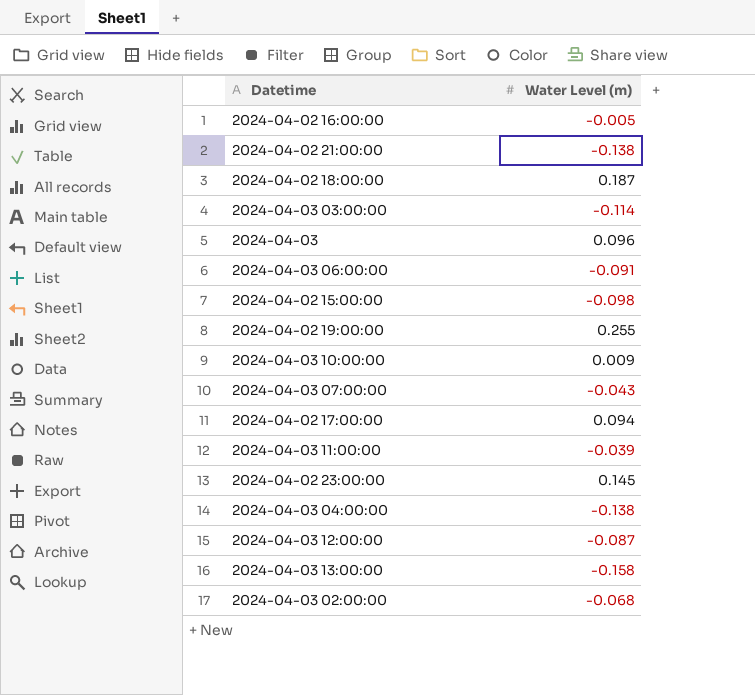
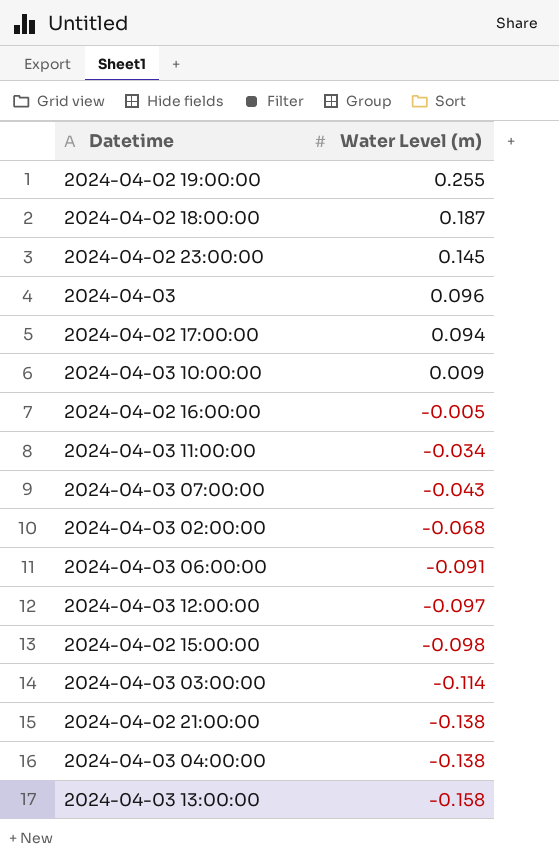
row order: none -> Water Level (m) descending
2024-04-03 11:00:00 | Water Level (m): -0.039 -> -0.034
2024-04-03 12:00:00 | Water Level (m): -0.087 -> -0.097

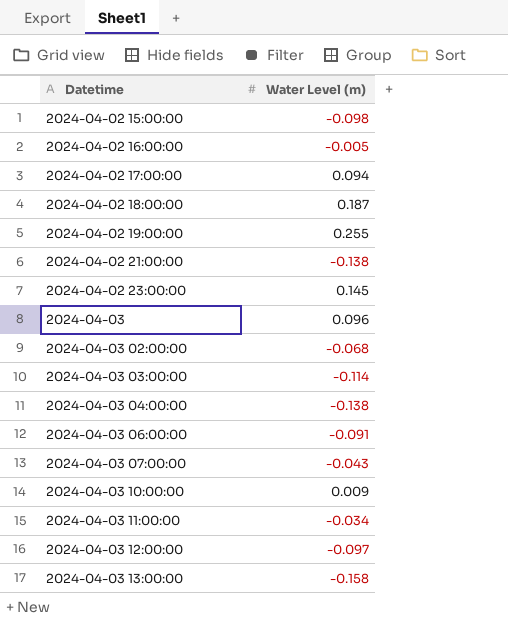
row order: Water Level (m) descending -> Datetime ascending

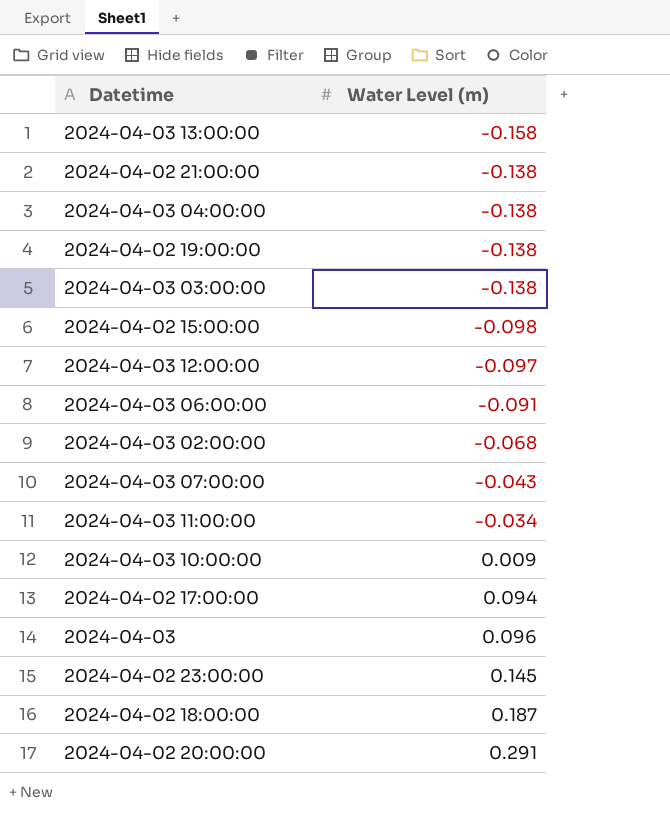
row order: Datetime ascending -> Water Level (m) ascending
row 2024-04-02 16:00:00: -0.005 -> none
2024-04-02 19:00:00 | Water Level (m): 0.255 -> -0.138
2024-04-03 03:00:00 | Water Level (m): -0.114 -> -0.138
row 2024-04-02 20:00:00: none -> 0.291

